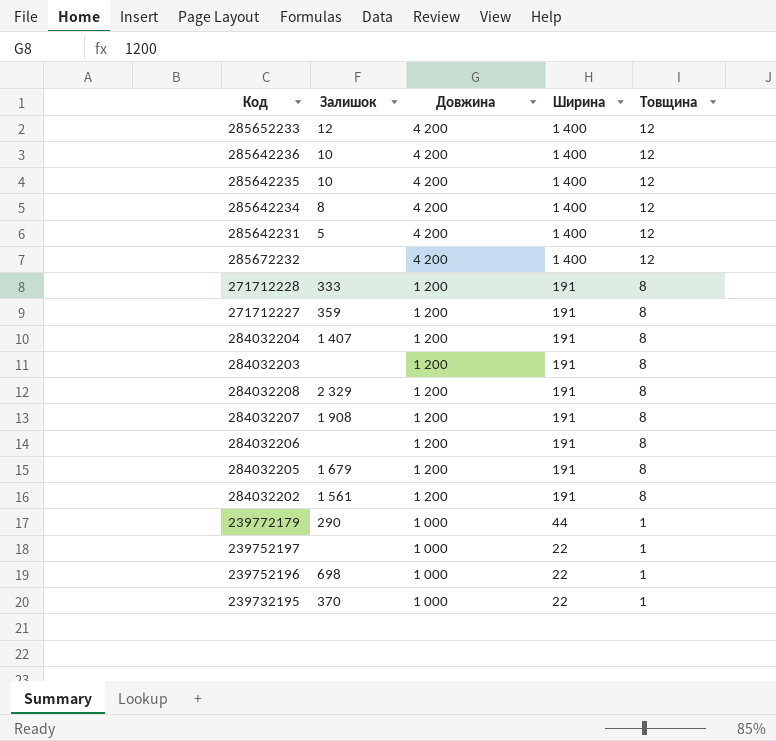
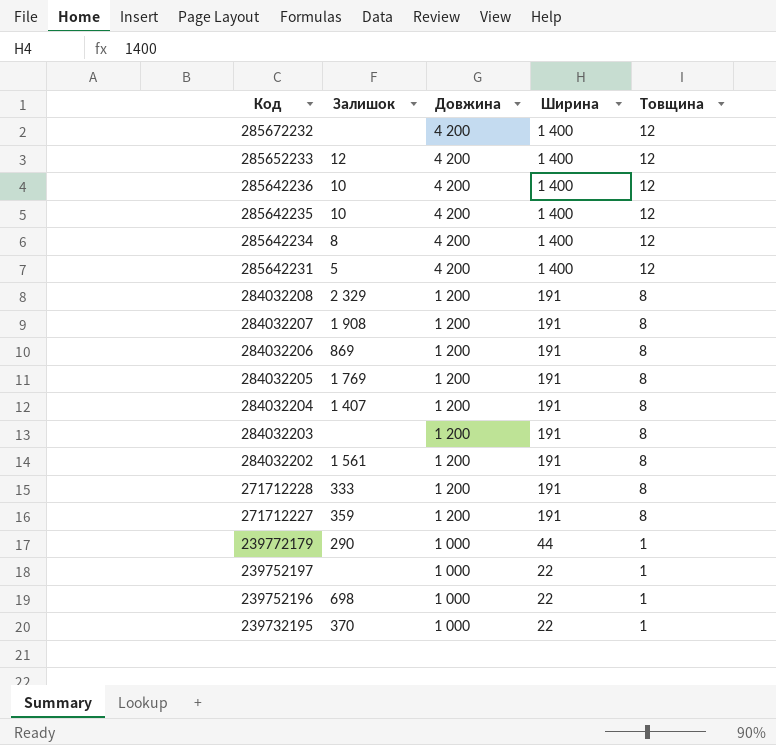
row order: Довжина descending -> Код descending
284032206 | Залишок: none -> 869
284032205 | Залишок: 1 679 -> 1 769

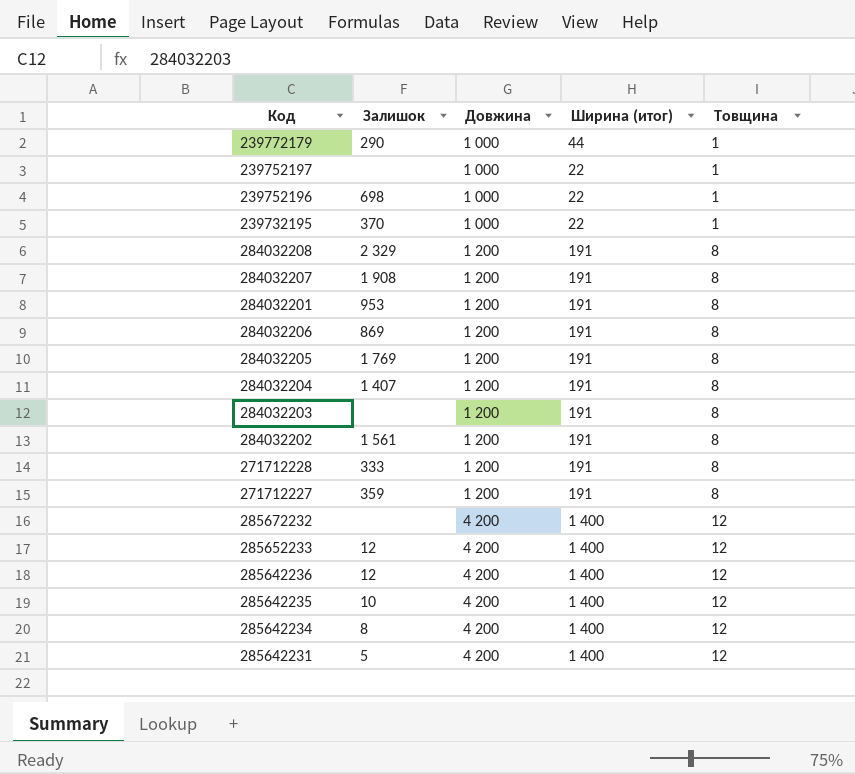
row order: Код descending -> Довжина ascending
column name: Ширина -> Ширина (итог)
row 284032201: none -> 953 | 1 200 | 191 | 8
285642236 | Залишок: 10 -> 12

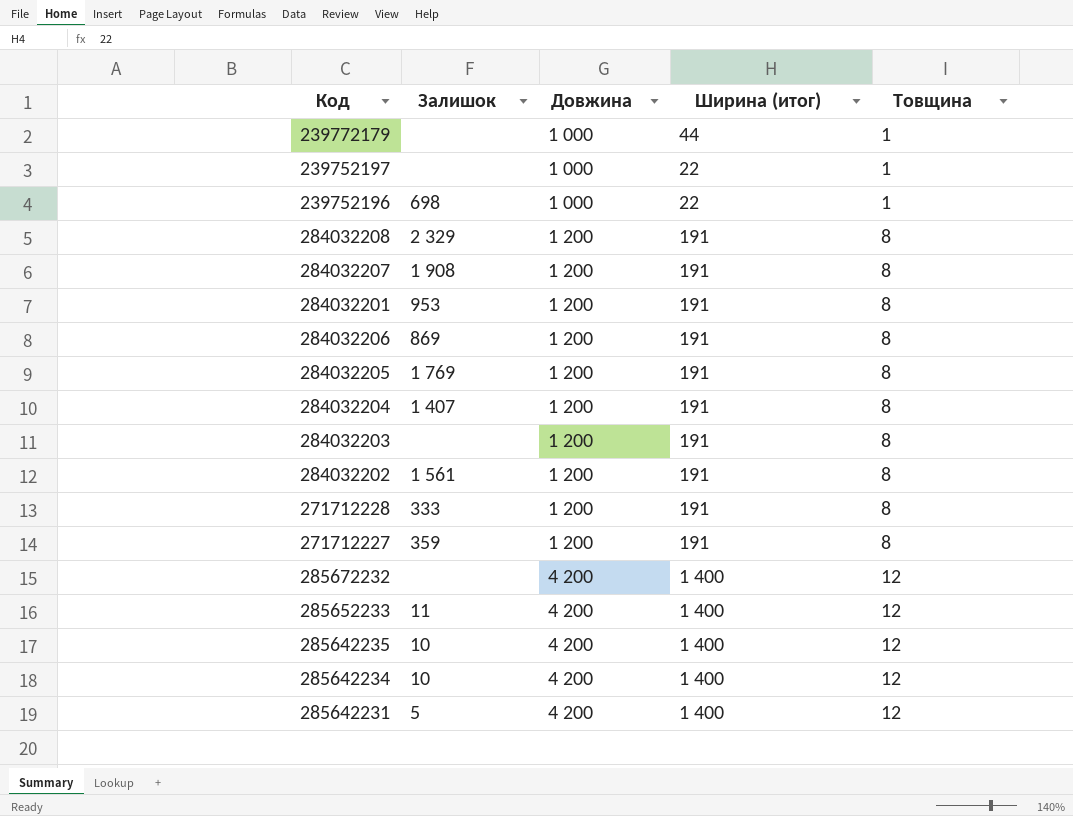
row 239732195: 370 | 1 000 | 22 | 1 -> none
row 285642236: 12 | 4 200 | 1 400 | 12 -> none
239772179 | Залишок: 290 -> none
285652233 | Залишок: 12 -> 11
285642234 | Залишок: 8 -> 10

